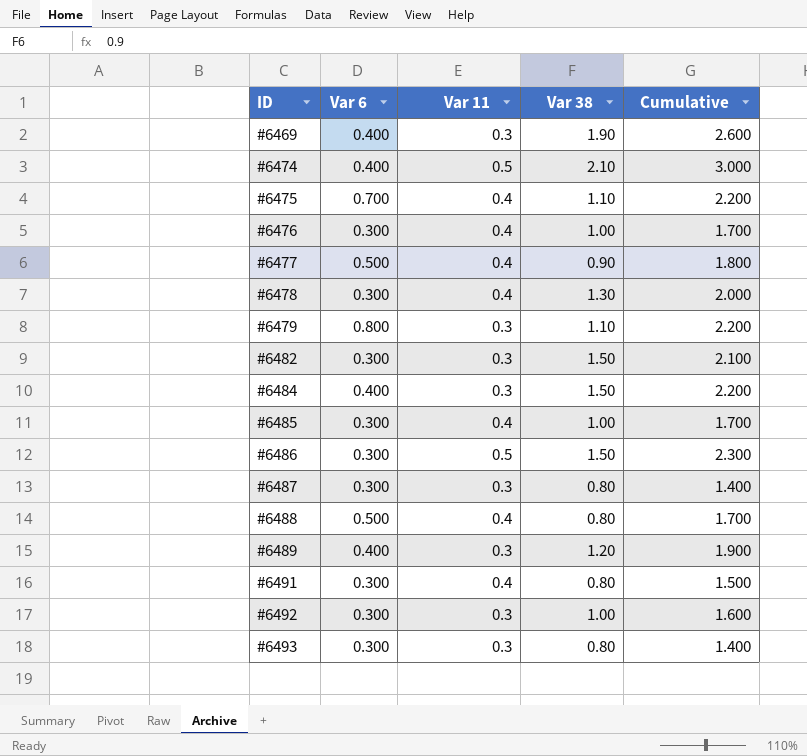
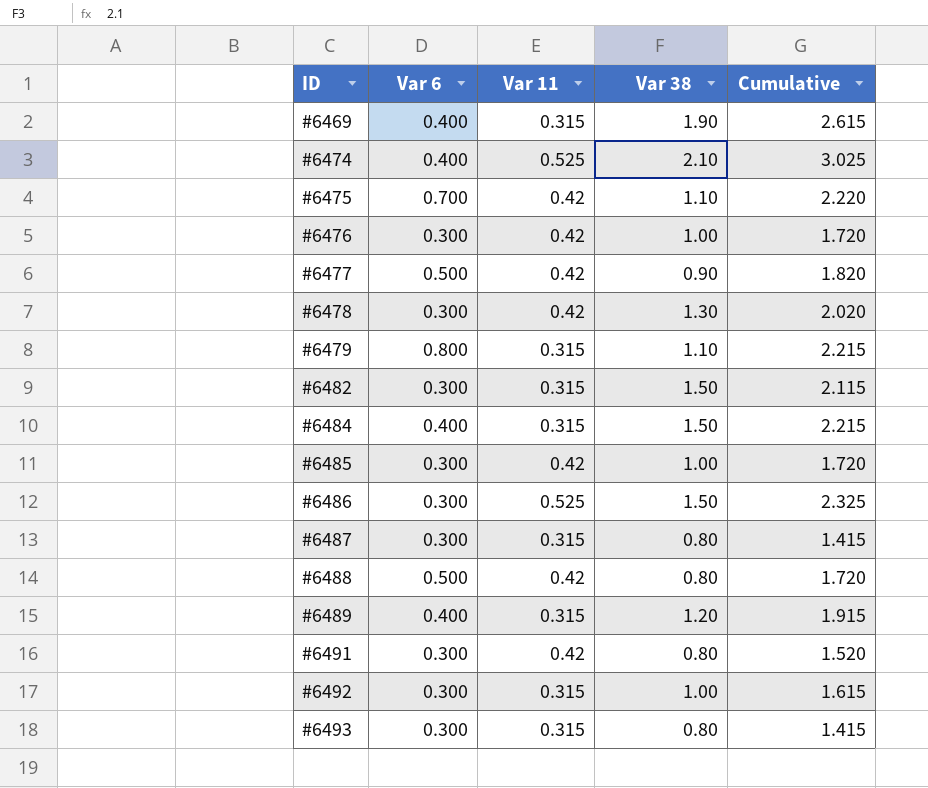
#6469 | Var 11: 0.3 -> 0.315
#6469 | Cumulative: 2.600 -> 2.615
#6474 | Var 11: 0.5 -> 0.525
#6474 | Cumulative: 3.000 -> 3.025
#6475 | Var 11: 0.4 -> 0.42
#6475 | Cumulative: 2.200 -> 2.220
#6476 | Var 11: 0.4 -> 0.42
#6476 | Cumulative: 1.700 -> 1.720
#6477 | Var 11: 0.4 -> 0.42
#6477 | Cumulative: 1.800 -> 1.820
#6478 | Var 11: 0.4 -> 0.42
#6478 | Cumulative: 2.000 -> 2.020
#6479 | Var 11: 0.3 -> 0.315
#6479 | Cumulative: 2.200 -> 2.215
#6482 | Var 11: 0.3 -> 0.315
#6482 | Cumulative: 2.100 -> 2.115
#6484 | Var 11: 0.3 -> 0.315
#6484 | Cumulative: 2.200 -> 2.215
#6485 | Var 11: 0.4 -> 0.42
#6485 | Cumulative: 1.700 -> 1.720
#6486 | Var 11: 0.5 -> 0.525
#6486 | Cumulative: 2.300 -> 2.325
#6487 | Var 11: 0.3 -> 0.315
#6487 | Cumulative: 1.400 -> 1.415
#6488 | Var 11: 0.4 -> 0.42
#6488 | Cumulative: 1.700 -> 1.720
#6489 | Var 11: 0.3 -> 0.315
#6489 | Cumulative: 1.900 -> 1.915
#6491 | Var 11: 0.4 -> 0.42
#6491 | Cumulative: 1.500 -> 1.520
#6492 | Var 11: 0.3 -> 0.315
#6492 | Cumulative: 1.600 -> 1.615
#6493 | Var 11: 0.3 -> 0.315
#6493 | Cumulative: 1.400 -> 1.415

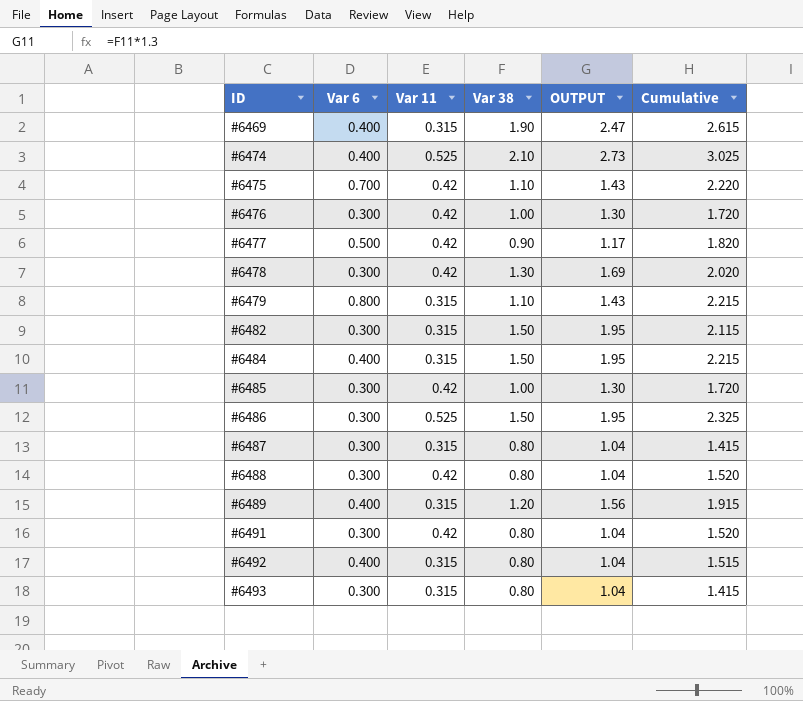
column OUTPUT | formula: none -> [Var 38] * 1.3
#6488 | Var 6: 0.500 -> 0.300
#6488 | Cumulative: 1.720 -> 1.520
#6492 | Var 6: 0.300 -> 0.400
#6492 | Var 38: 1.00 -> 0.80
#6492 | Cumulative: 1.615 -> 1.515

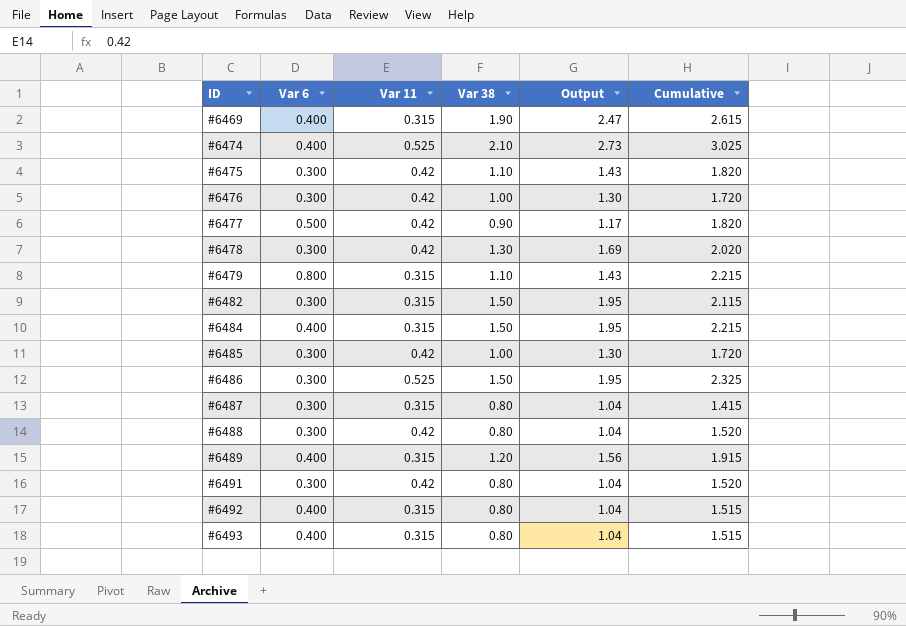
column name: OUTPUT -> Output
#6475 | Var 6: 0.700 -> 0.300
#6475 | Cumulative: 2.220 -> 1.820
#6493 | Var 6: 0.300 -> 0.400
#6493 | Cumulative: 1.415 -> 1.515

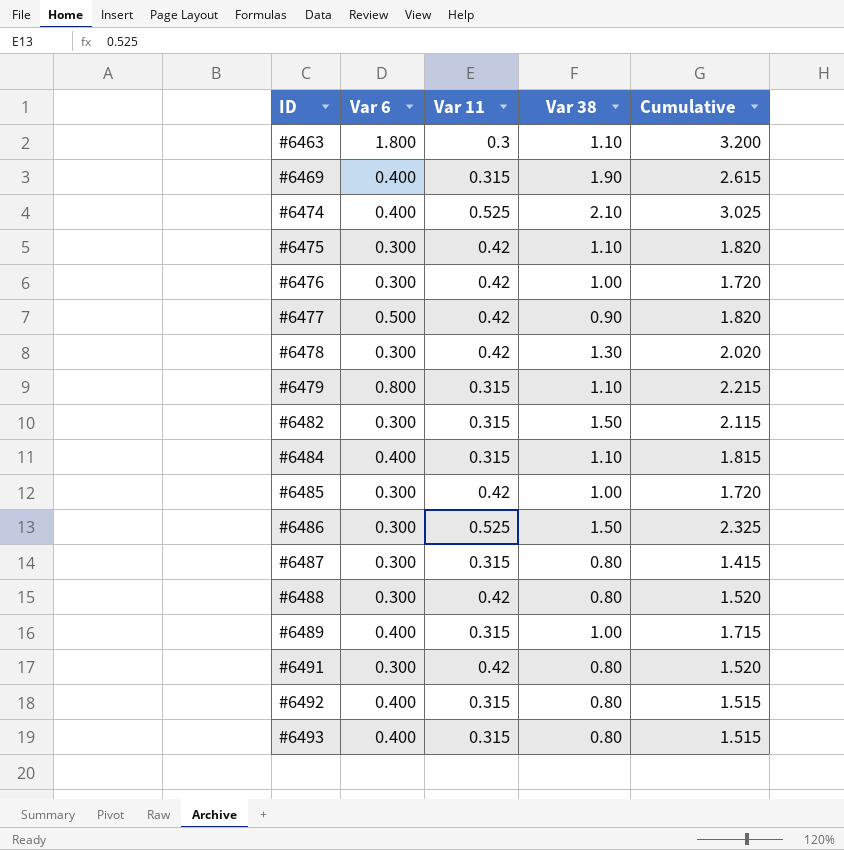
column Output | formula: [Var 38] * 1.3 -> none
row #6463: none -> 1.800 | 0.3 | 1.10 | 3.200
#6484 | Var 38: 1.50 -> 1.10
#6484 | Cumulative: 2.215 -> 1.815
#6489 | Var 38: 1.20 -> 1.00
#6489 | Cumulative: 1.915 -> 1.715

